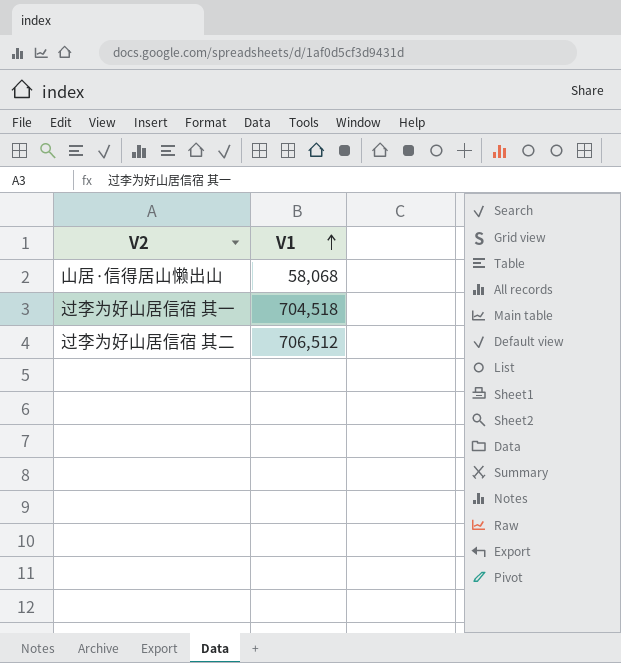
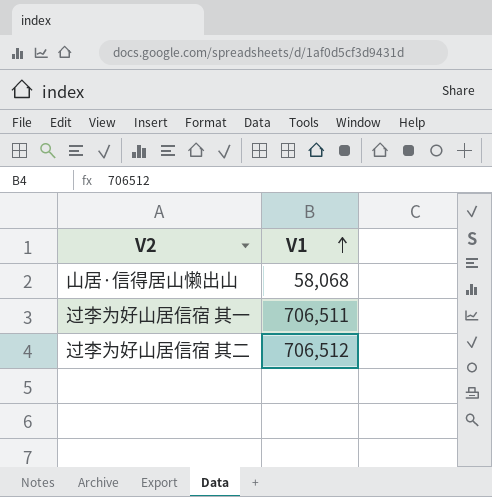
过李为好山居信宿 其一 | V1: 704,518 -> 706,511

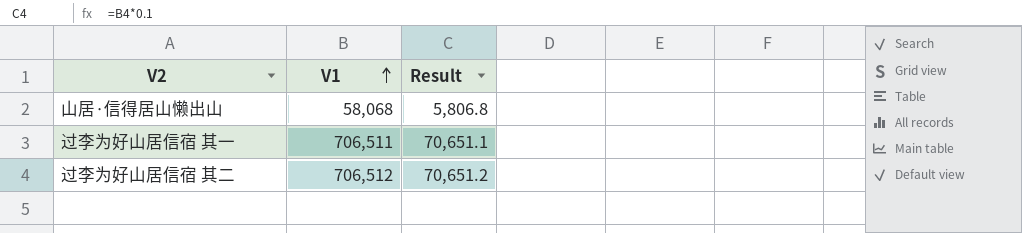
column Result | formula: none -> [V1] * 0.1

